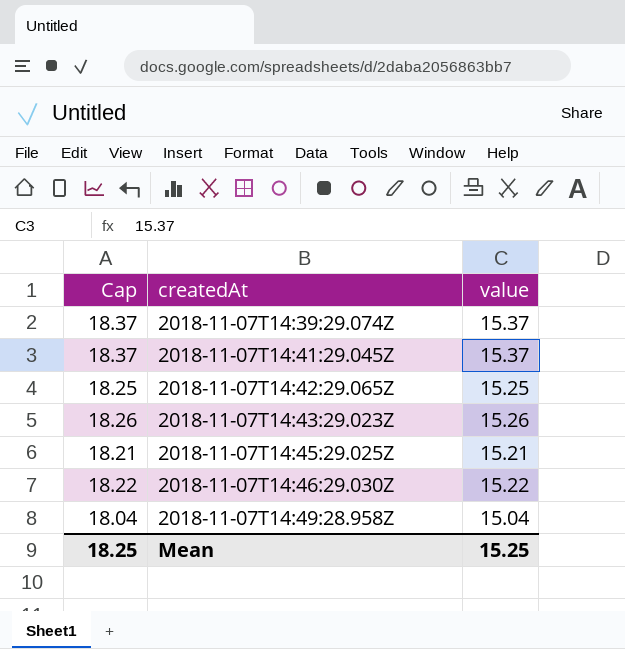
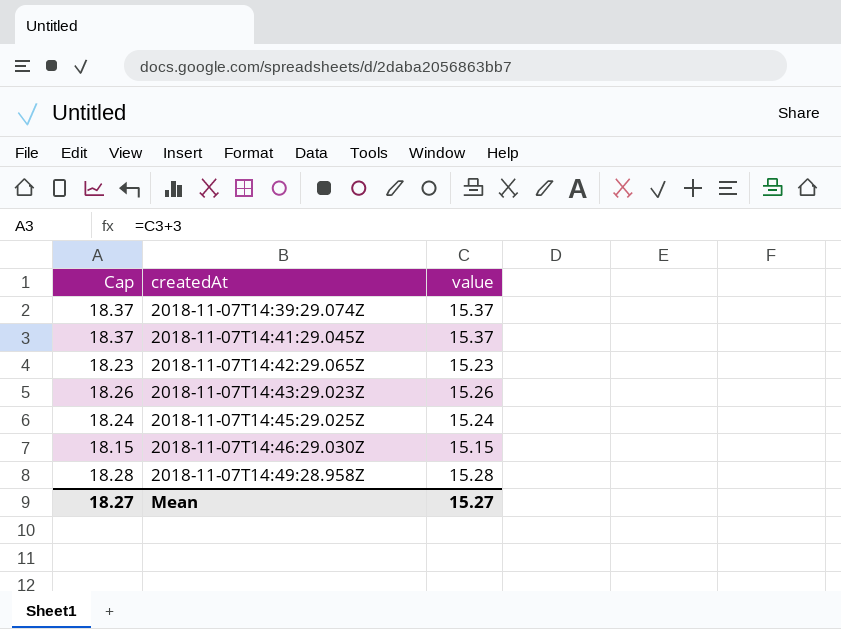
2018-11-07T14:42:29.065Z | Cap: 18.25 -> 18.23
2018-11-07T14:42:29.065Z | value: 15.25 -> 15.23
2018-11-07T14:45:29.025Z | Cap: 18.21 -> 18.24
2018-11-07T14:45:29.025Z | value: 15.21 -> 15.24
2018-11-07T14:46:29.030Z | Cap: 18.22 -> 18.15
2018-11-07T14:46:29.030Z | value: 15.22 -> 15.15
2018-11-07T14:49:28.958Z | Cap: 18.04 -> 18.28
2018-11-07T14:49:28.958Z | value: 15.04 -> 15.28
Mean | Cap: 18.25 -> 18.27
Mean | value: 15.25 -> 15.27

